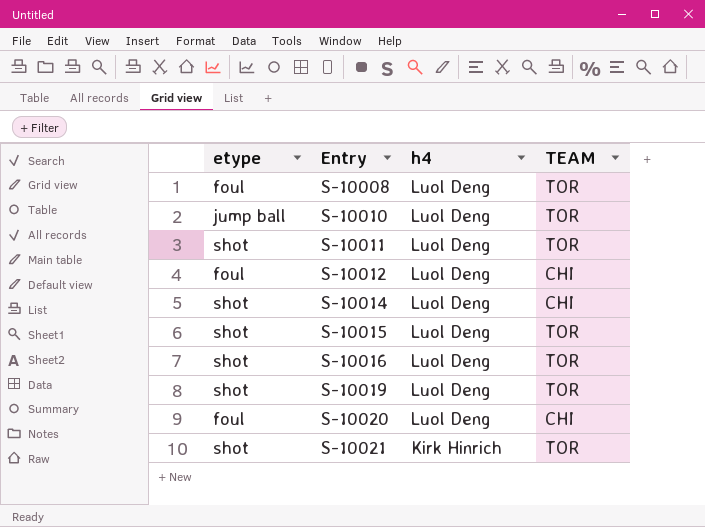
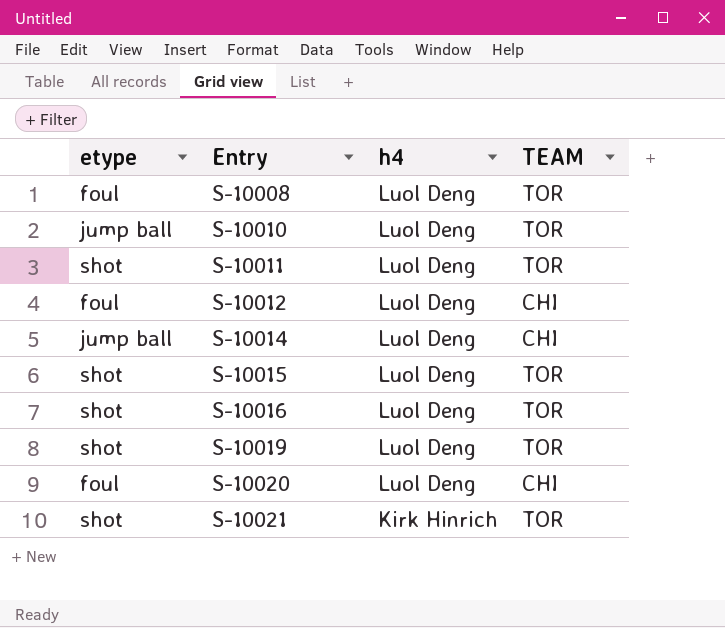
S-10014 | etype: shot -> jump ball

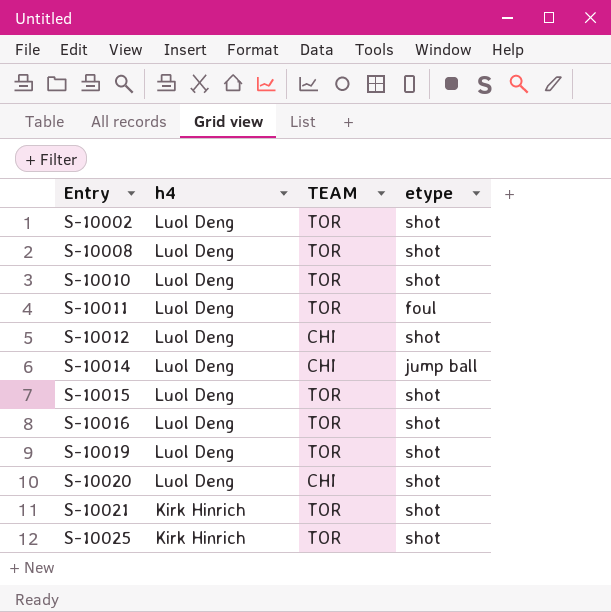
column etype | position: 1 -> 4
row S-10002: none -> Luol Deng | TOR | shot
S-10008 | etype: foul -> shot
S-10010 | etype: jump ball -> shot
S-10011 | etype: shot -> foul
S-10012 | etype: foul -> shot
S-10020 | etype: foul -> shot
row S-10025: none -> Kirk Hinrich | TOR | shot

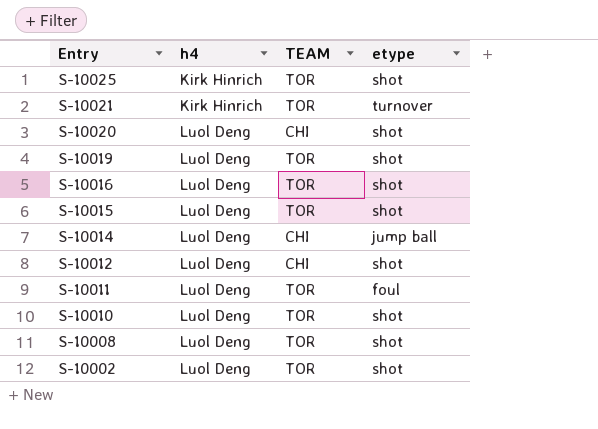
row order: Entry ascending -> Entry descending
S-10021 | etype: shot -> turnover

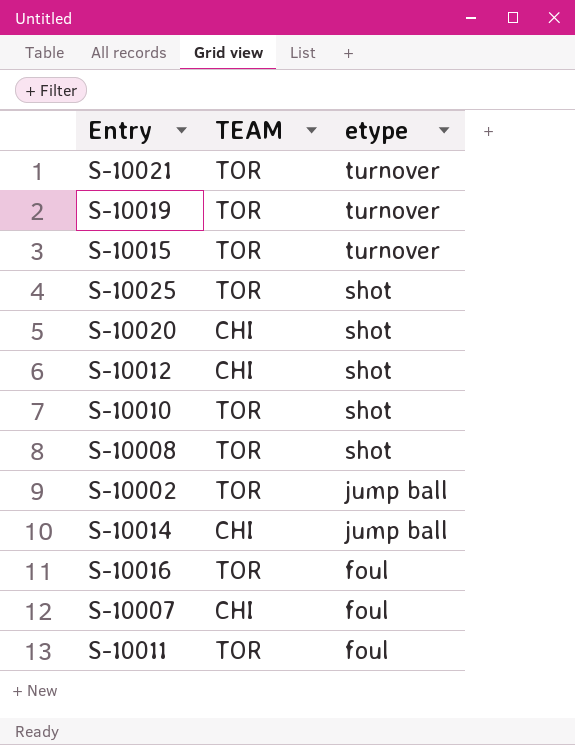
row order: Entry descending -> etype descending
column h4 | position: 2 -> none
S-10019 | etype: shot -> turnover
S-10015 | etype: shot -> turnover
S-10002 | etype: shot -> jump ball
S-10016 | etype: shot -> foul
row S-10007: none -> CHI | foul

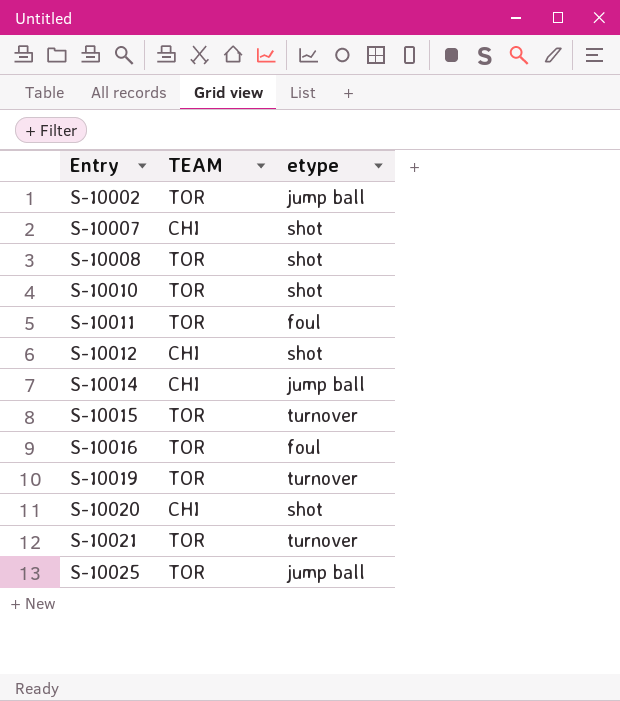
row order: etype descending -> Entry ascending
S-10007 | etype: foul -> shot
S-10025 | etype: shot -> jump ball

